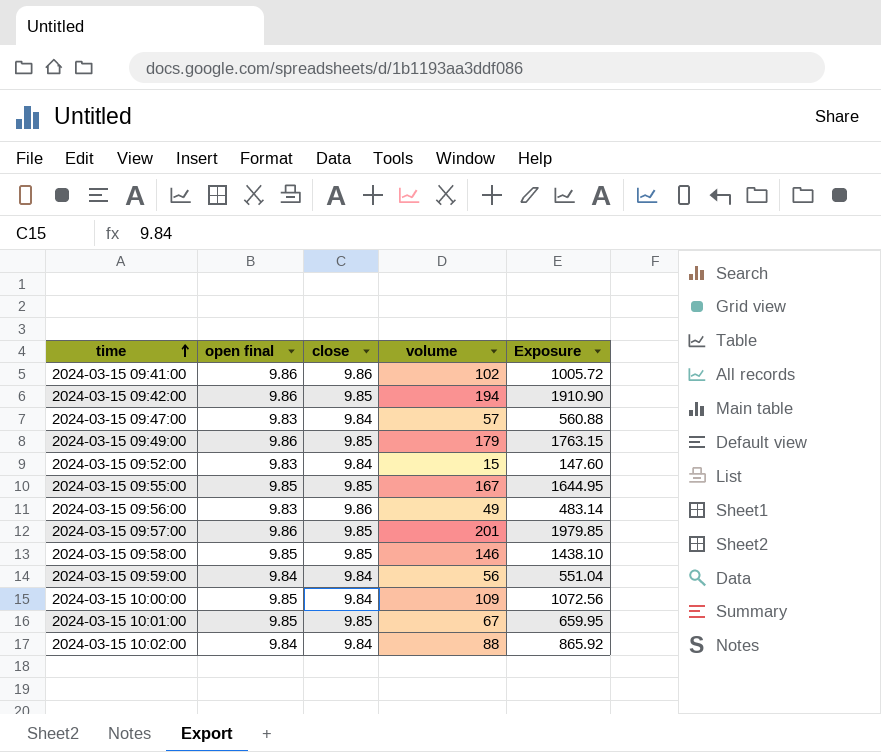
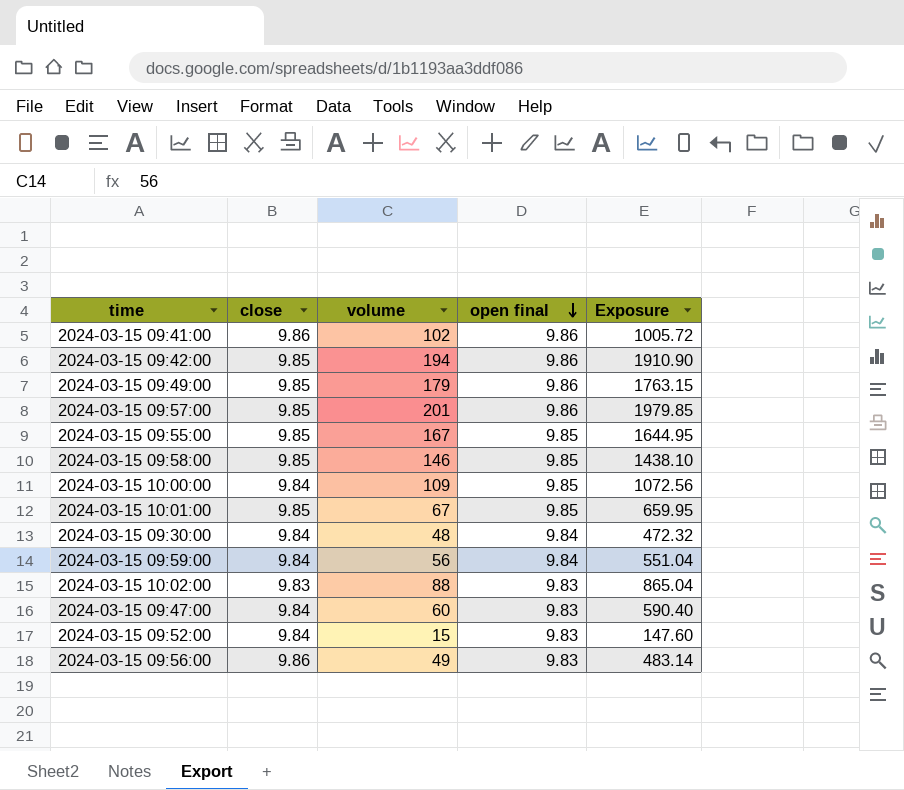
row order: time ascending -> open final descending
column open final | position: 2 -> 4
row 2024-03-15 09:30:00: none -> 9.84 | 48 | 9.84 | 472.32
2024-03-15 10:02:00 | close: 9.84 -> 9.83
2024-03-15 10:02:00 | open final: 9.84 -> 9.83
2024-03-15 10:02:00 | Exposure: 865.92 -> 865.04
2024-03-15 09:47:00 | volume: 57 -> 60
2024-03-15 09:47:00 | Exposure: 560.88 -> 590.40

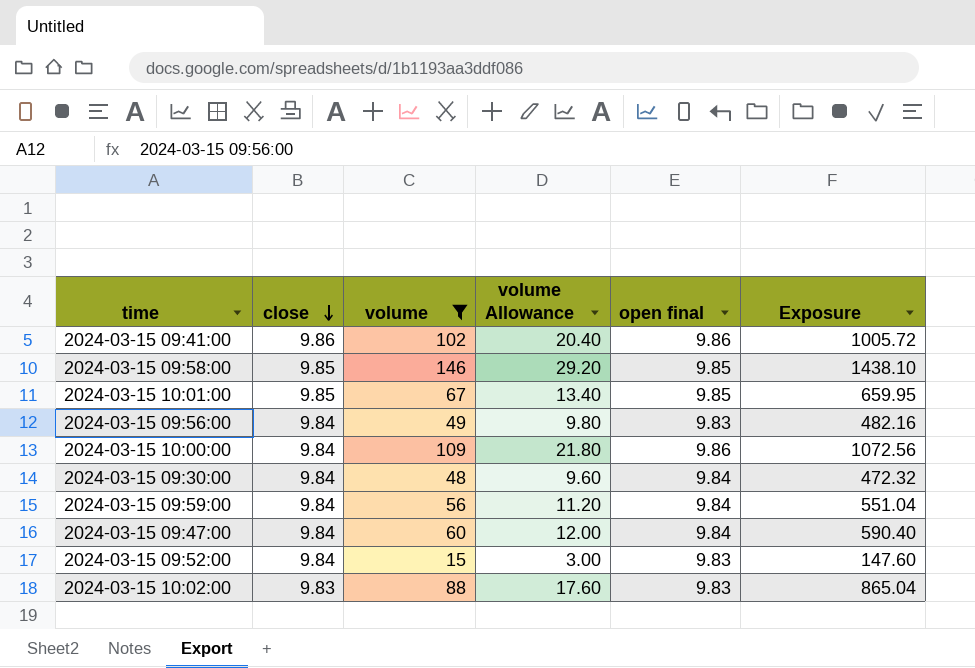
filter: none -> volume <= 146
row order: open final descending -> close descending
column volume Allowance | formula: none -> [volume] * 0.2
2024-03-15 09:56:00 | close: 9.86 -> 9.84
2024-03-15 09:56:00 | Exposure: 483.14 -> 482.16
2024-03-15 10:00:00 | open final: 9.85 -> 9.86
2024-03-15 09:47:00 | open final: 9.83 -> 9.84

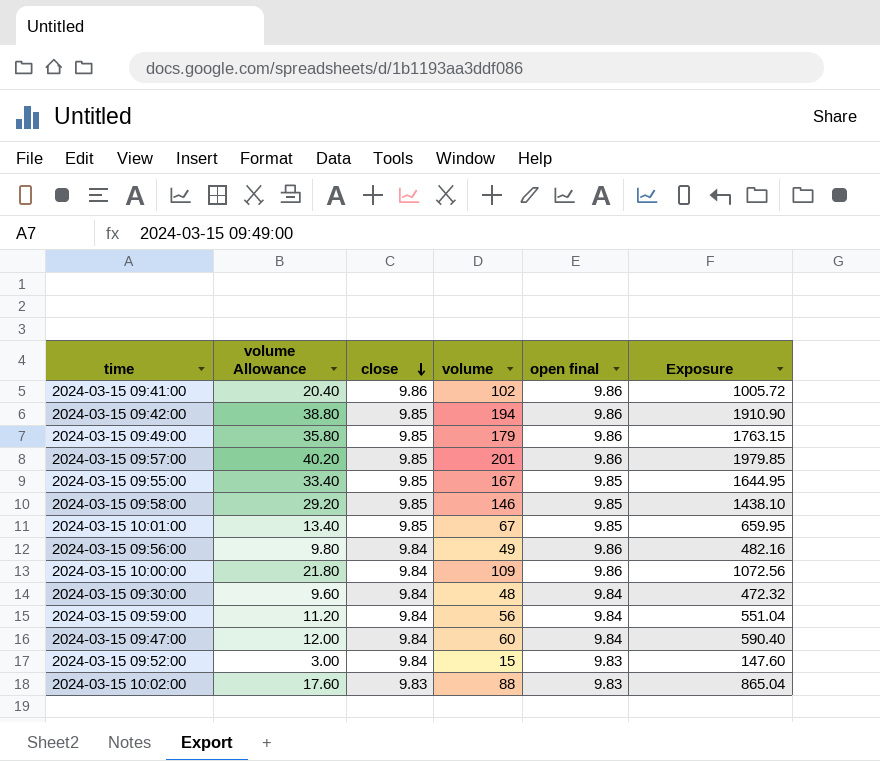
filter: volume <= 146 -> none
column volume Allowance | position: 4 -> 2
2024-03-15 09:56:00 | open final: 9.83 -> 9.86

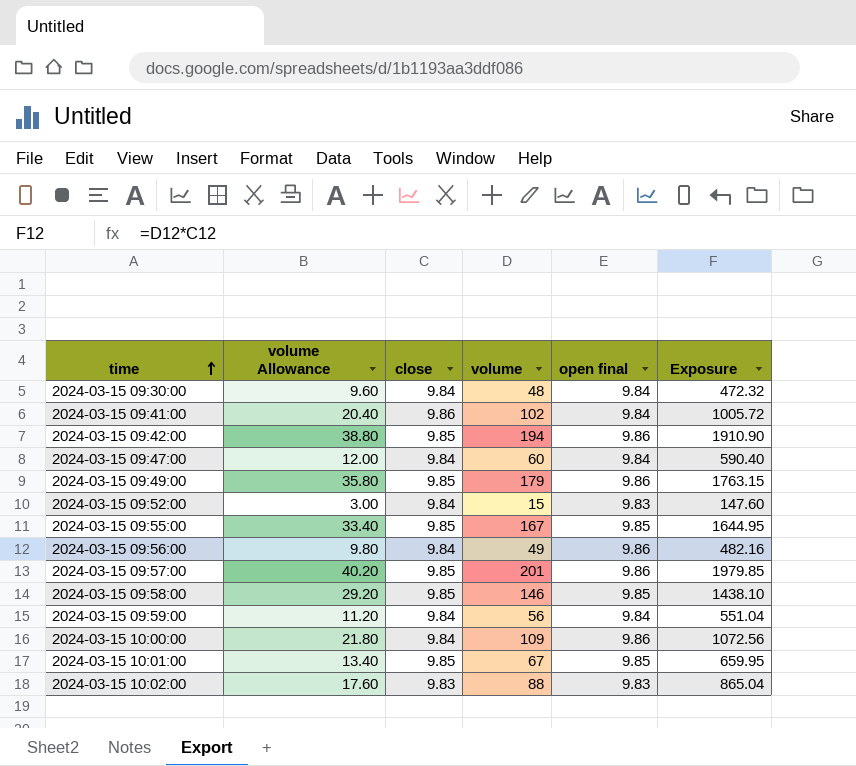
row order: close descending -> time ascending
2024-03-15 09:41:00 | open final: 9.86 -> 9.84

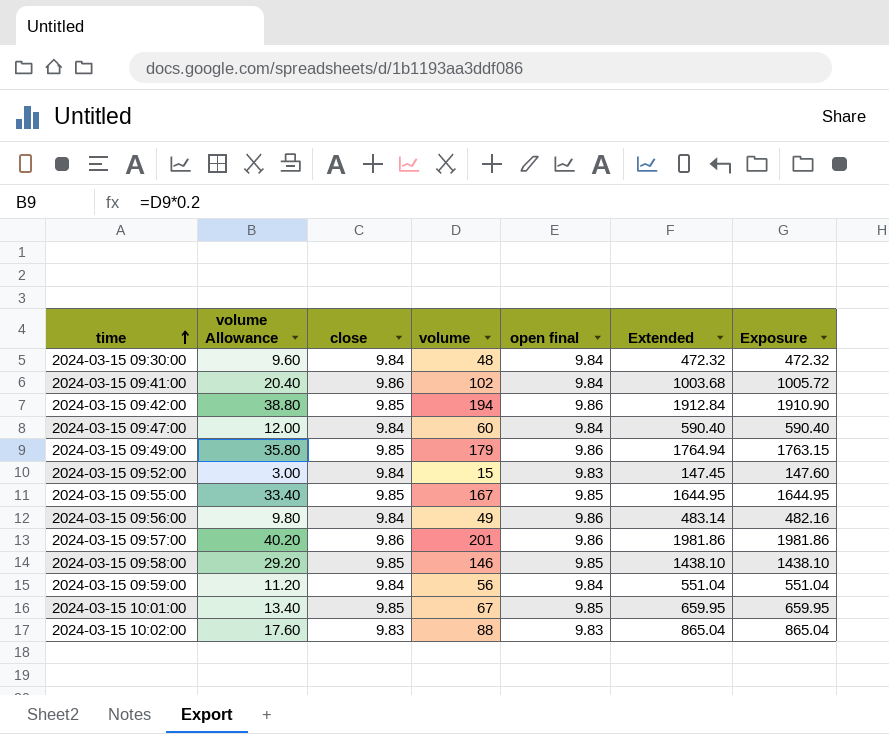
column Extended | formula: none -> [volume] * [open final]
row 2024-03-15 10:00:00: 21.80 | 9.84 | 109 | 9.86 | 1072.56 -> none
2024-03-15 09:57:00 | close: 9.85 -> 9.86
2024-03-15 09:57:00 | Exposure: 1979.85 -> 1981.86

